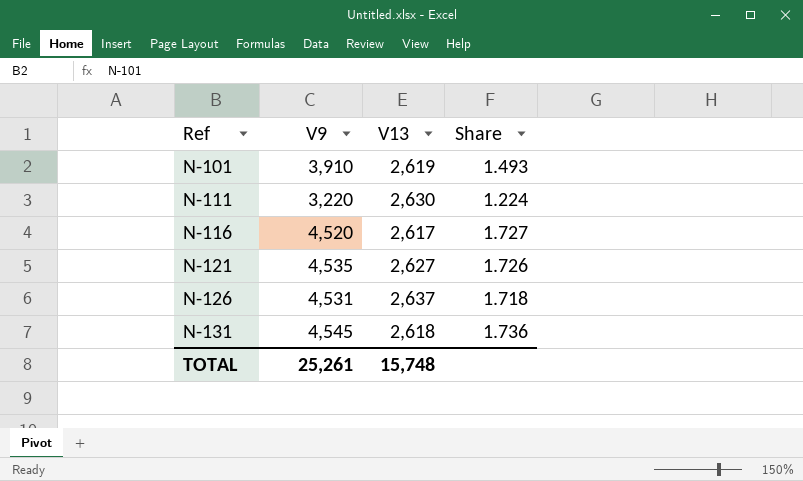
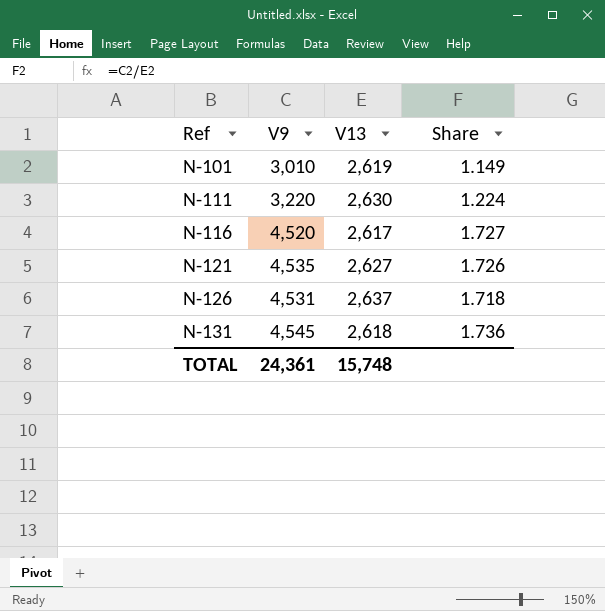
N-101 | V9: 3,910 -> 3,010
N-101 | Share: 1.493 -> 1.149
TOTAL | V9: 25,261 -> 24,361

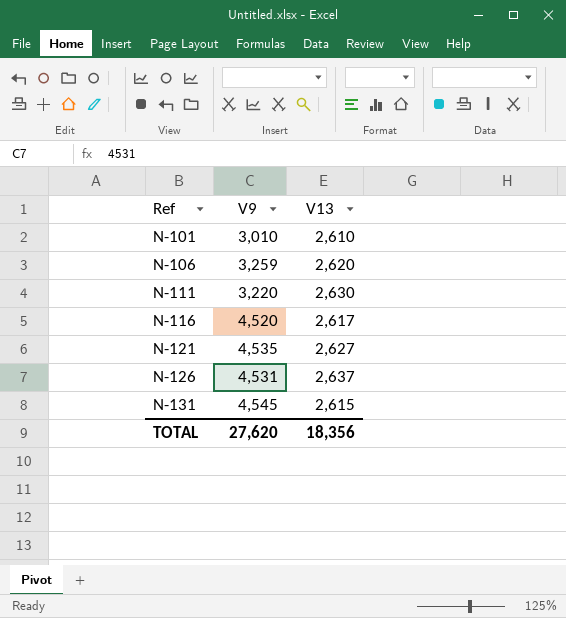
column Share | formula: [V9] / [V13] -> none
N-101 | V13: 2,619 -> 2,610
row N-106: none -> 3,259 | 2,620
N-131 | V13: 2,618 -> 2,615
TOTAL | V9: 24,361 -> 27,620
TOTAL | V13: 15,748 -> 18,356

